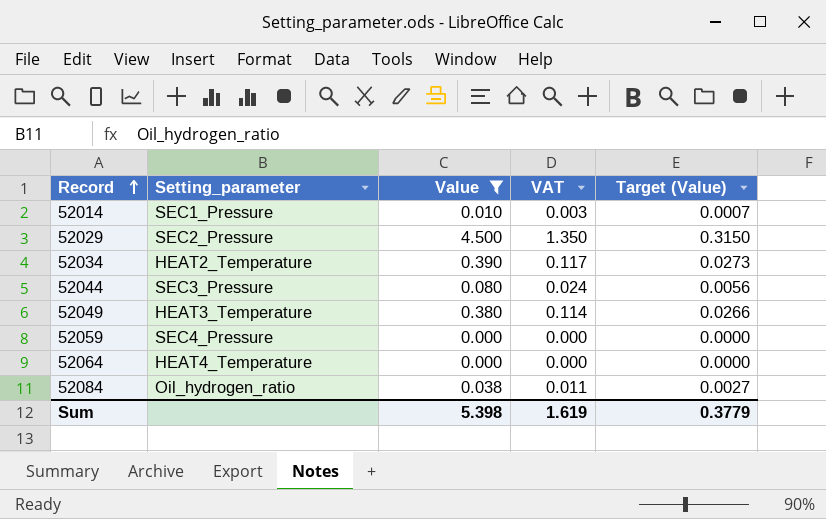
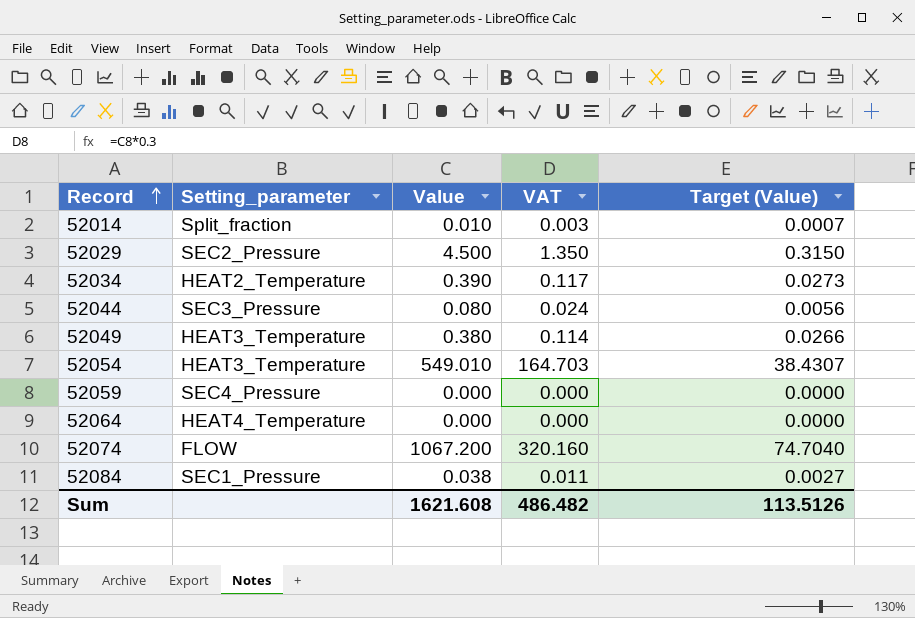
filter: Value <= 4.500 -> none
52014 | Setting_parameter: SEC1_Pressure -> Split_fraction
52084 | Setting_parameter: Oil_hydrogen_ratio -> SEC1_Pressure
Sum | Value: 5.398 -> 1621.608
Sum | VAT: 1.619 -> 486.482
Sum | Target (Value): 0.3779 -> 113.5126

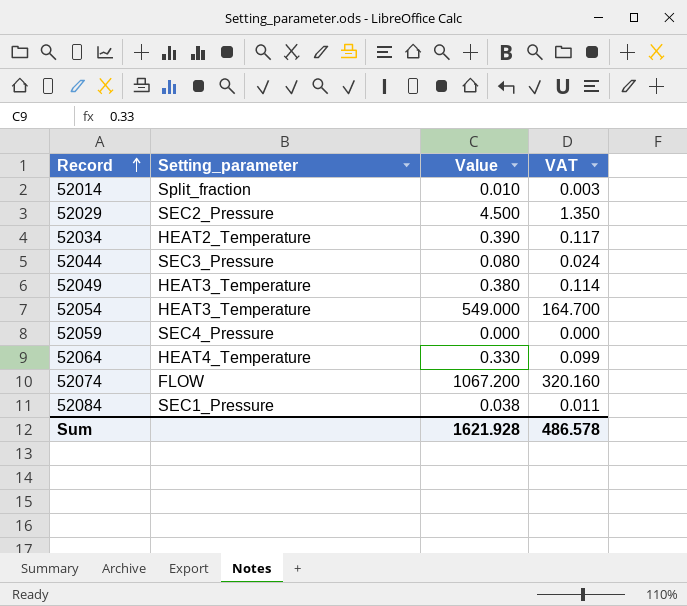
column Target (Value) | formula: [Value] * 0.07 -> none
52054 | Value: 549.010 -> 549.000
52054 | VAT: 164.703 -> 164.700
52064 | Value: 0.000 -> 0.330
52064 | VAT: 0.000 -> 0.099
Sum | Value: 1621.608 -> 1621.928
Sum | VAT: 486.482 -> 486.578

